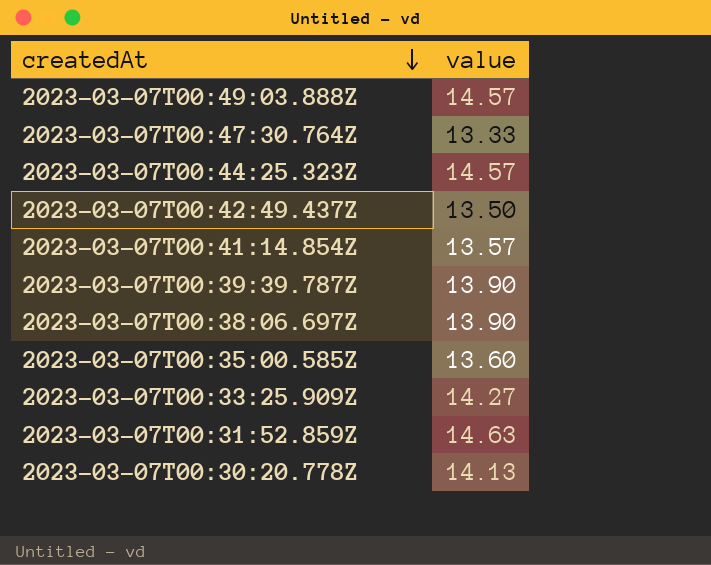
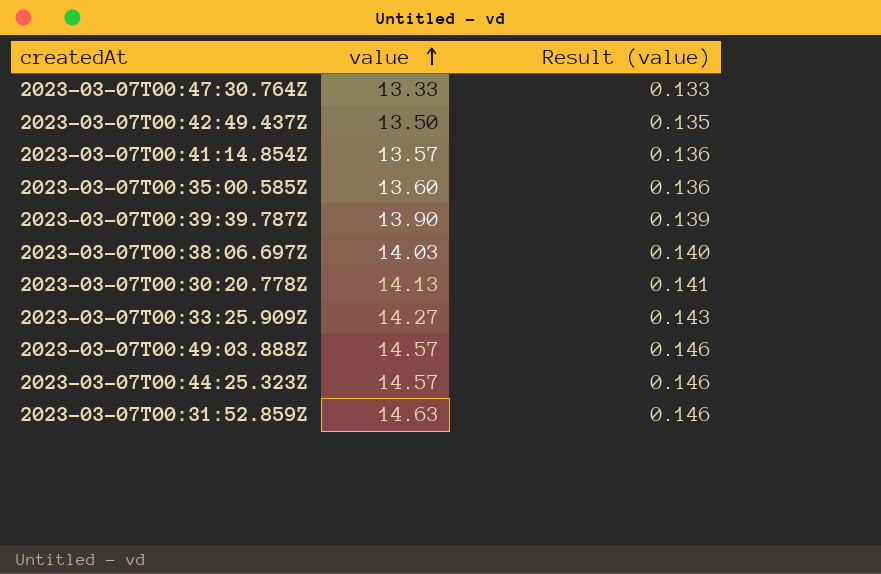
row order: createdAt descending -> value ascending
column Result (value) | formula: none -> [value] * 0.01
2023-03-07T00:38:06.697Z | value: 13.90 -> 14.03

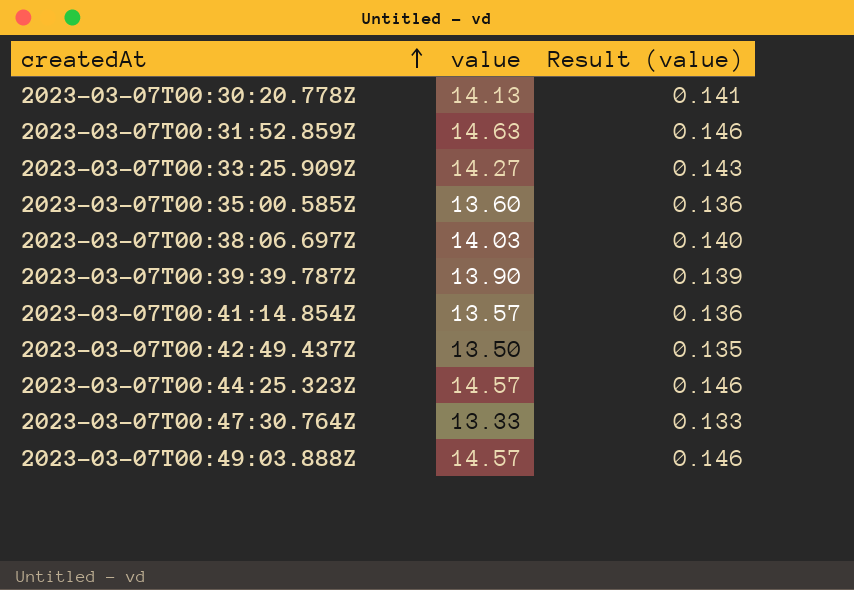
row order: value ascending -> createdAt ascending

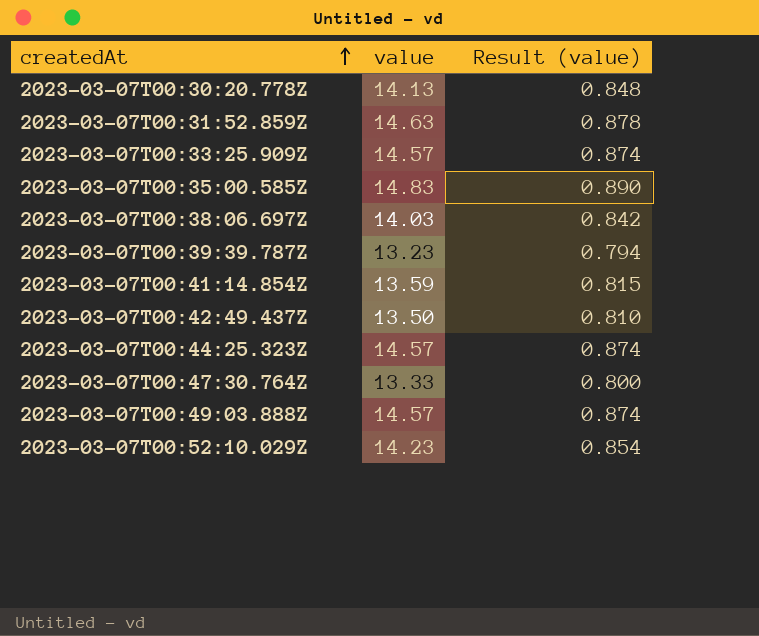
column Result (value) | formula: [value] * 0.01 -> [value] * 0.06
2023-03-07T00:33:25.909Z | value: 14.27 -> 14.57
2023-03-07T00:35:00.585Z | value: 13.60 -> 14.83
2023-03-07T00:39:39.787Z | value: 13.90 -> 13.23
2023-03-07T00:41:14.854Z | value: 13.57 -> 13.59
row 2023-03-07T00:52:10.029Z: none -> 14.23 | 0.854

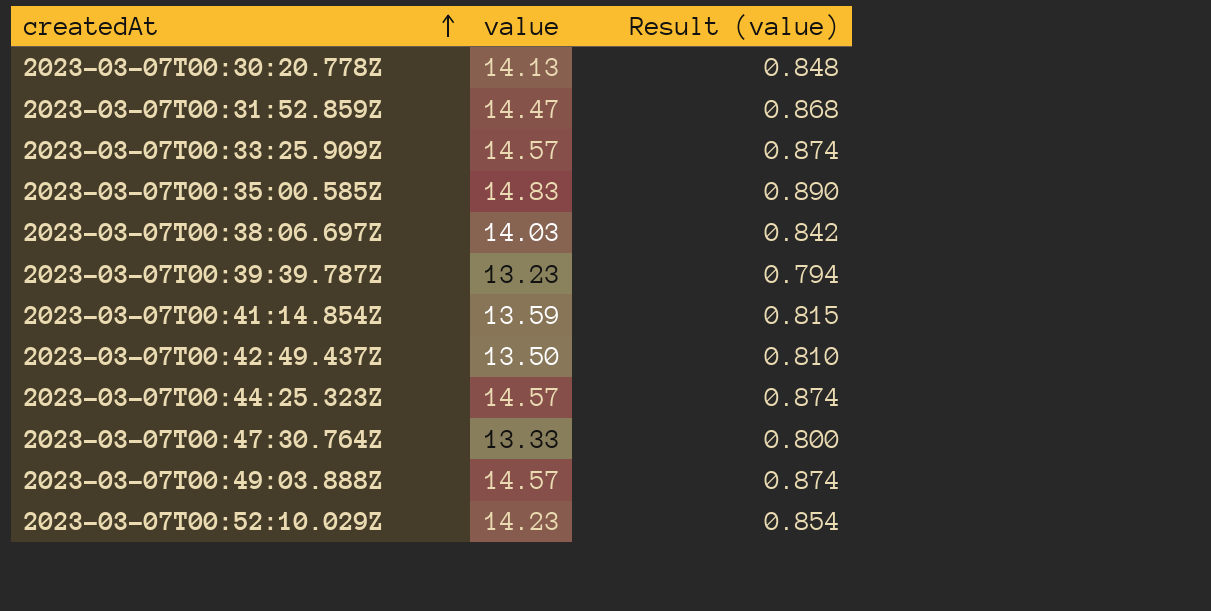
2023-03-07T00:31:52.859Z | value: 14.63 -> 14.47
2023-03-07T00:31:52.859Z | Result (value): 0.878 -> 0.868

